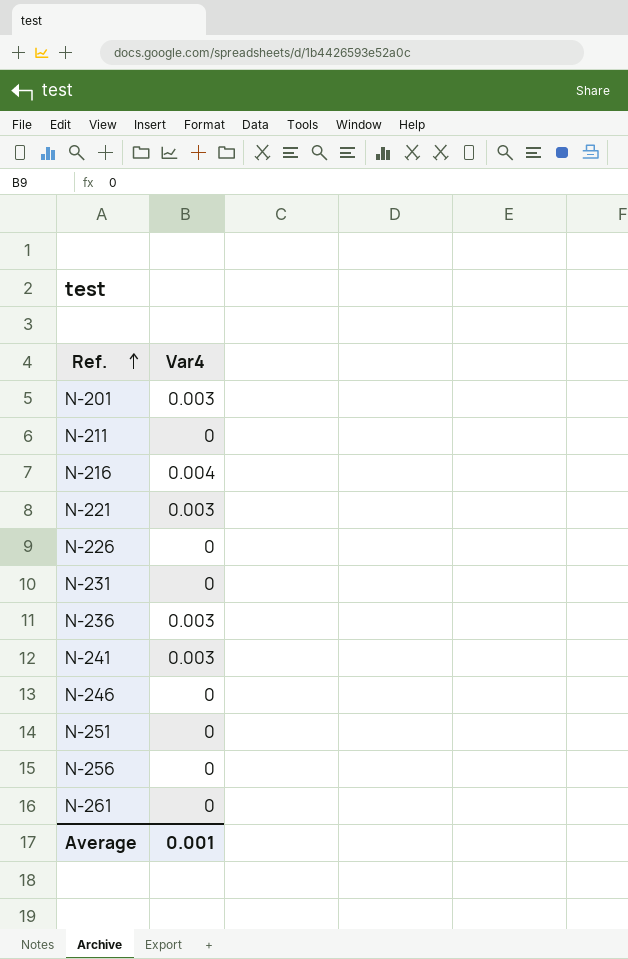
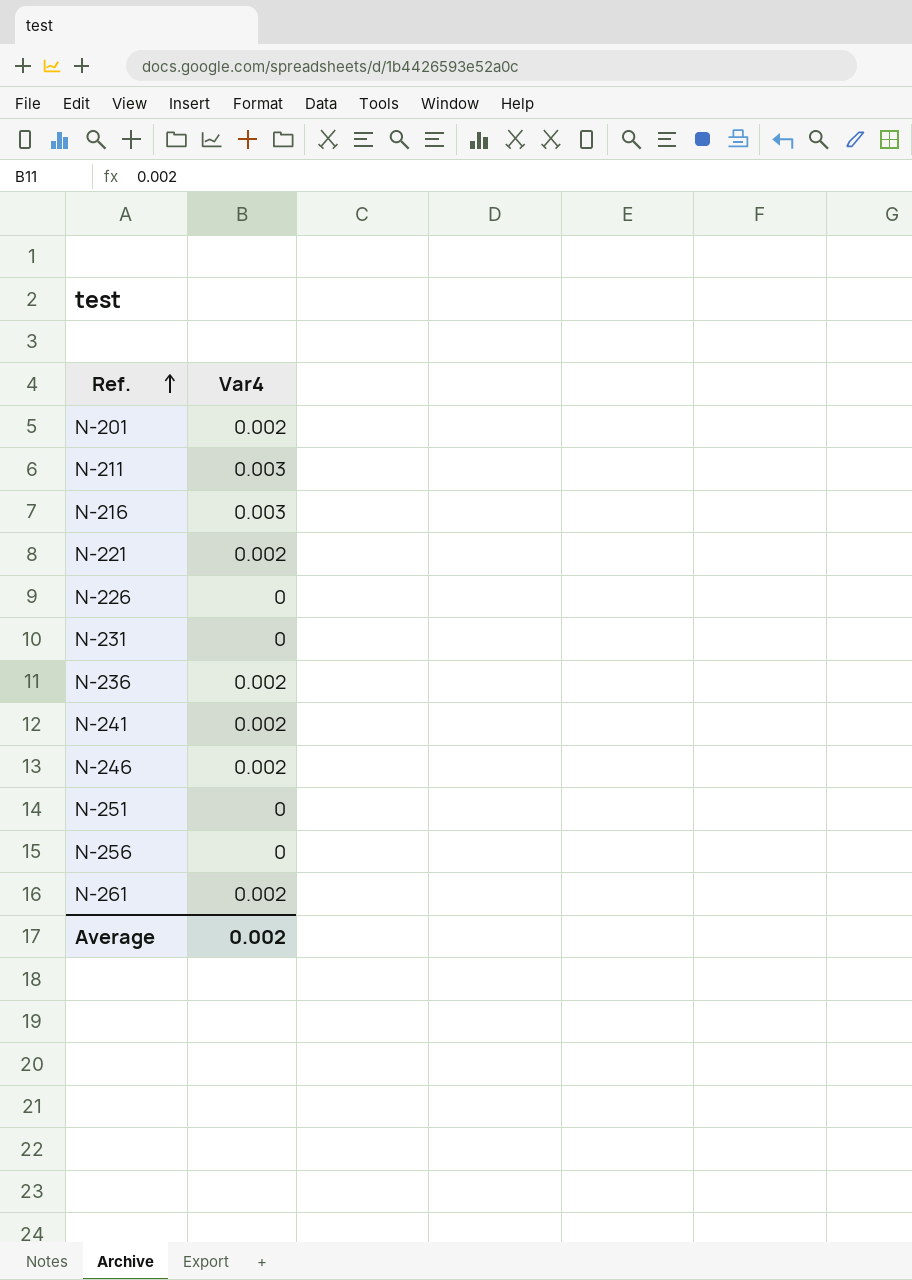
N-201 | Var4: 0.003 -> 0.002
N-211 | Var4: 0 -> 0.003
N-216 | Var4: 0.004 -> 0.003
N-221 | Var4: 0.003 -> 0.002
N-236 | Var4: 0.003 -> 0.002
N-241 | Var4: 0.003 -> 0.002
N-246 | Var4: 0 -> 0.002
N-261 | Var4: 0 -> 0.002
Average | Var4: 0.001 -> 0.002

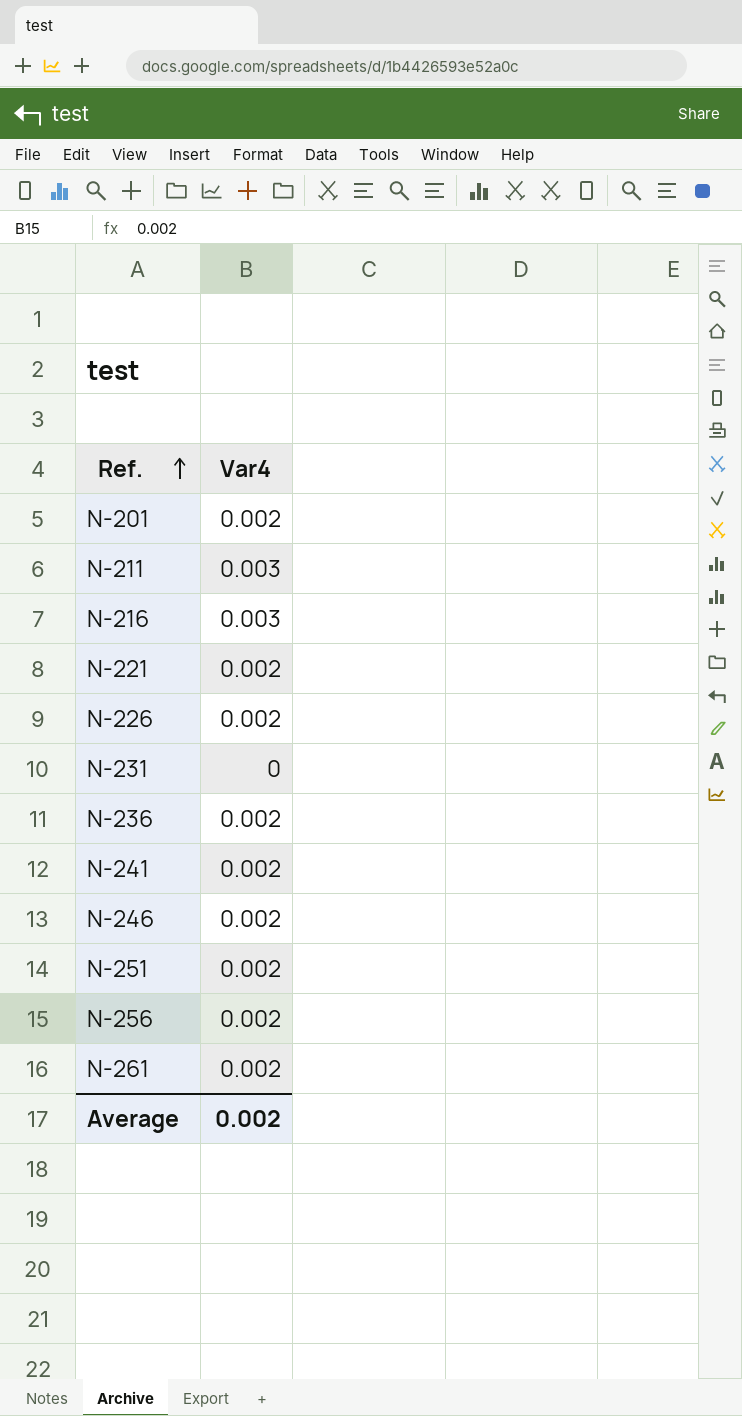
N-226 | Var4: 0 -> 0.002
N-251 | Var4: 0 -> 0.002
N-256 | Var4: 0 -> 0.002

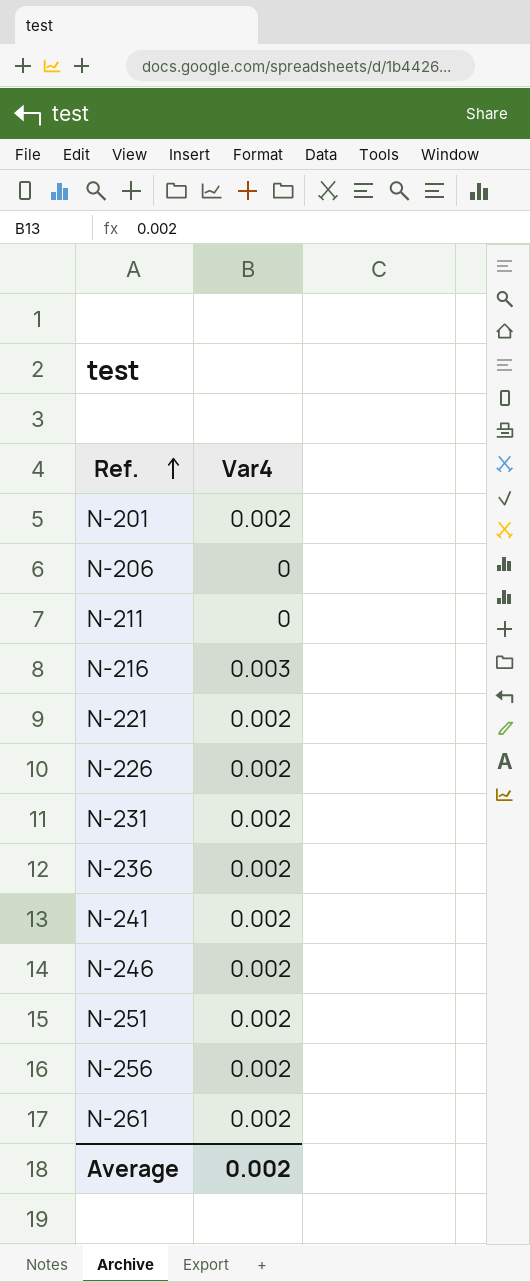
row N-206: none -> 0
N-211 | Var4: 0.003 -> 0
N-231 | Var4: 0 -> 0.002

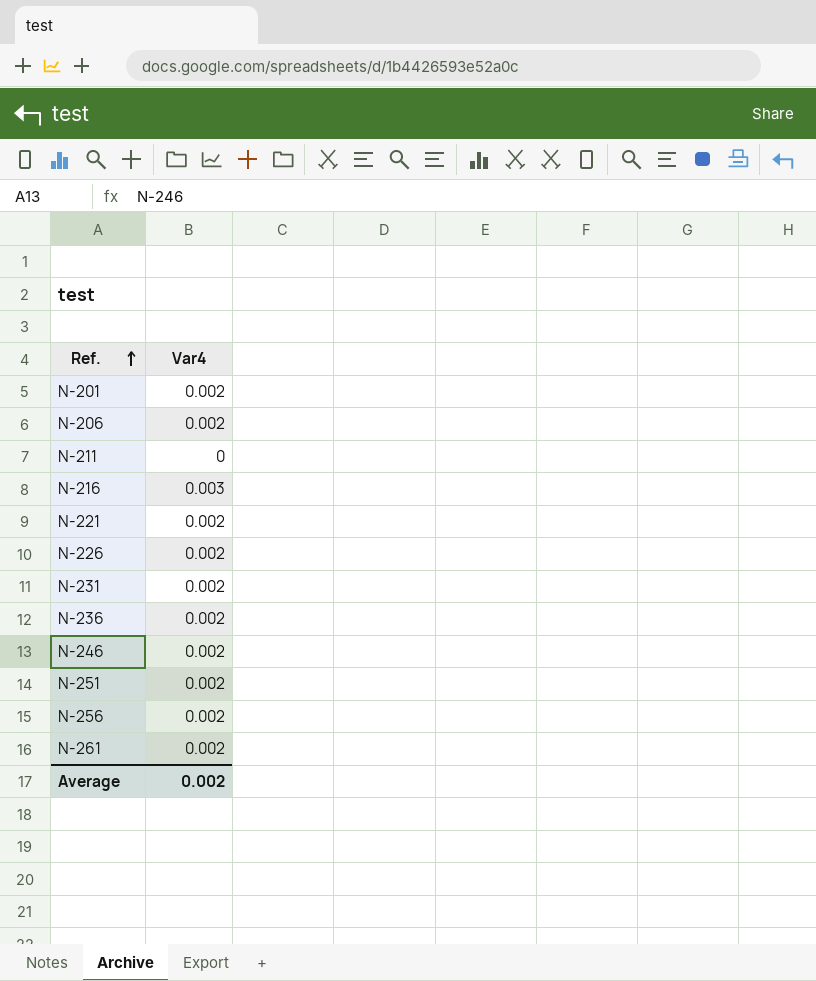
row N-241: 0.002 -> none
N-206 | Var4: 0 -> 0.002

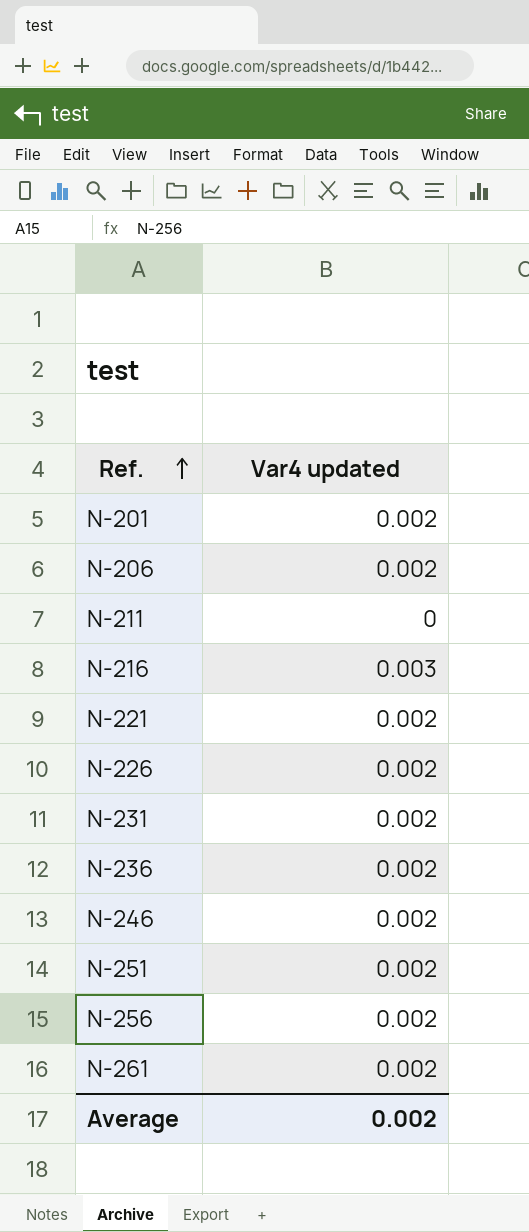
column name: Var4 -> Var4 updated

